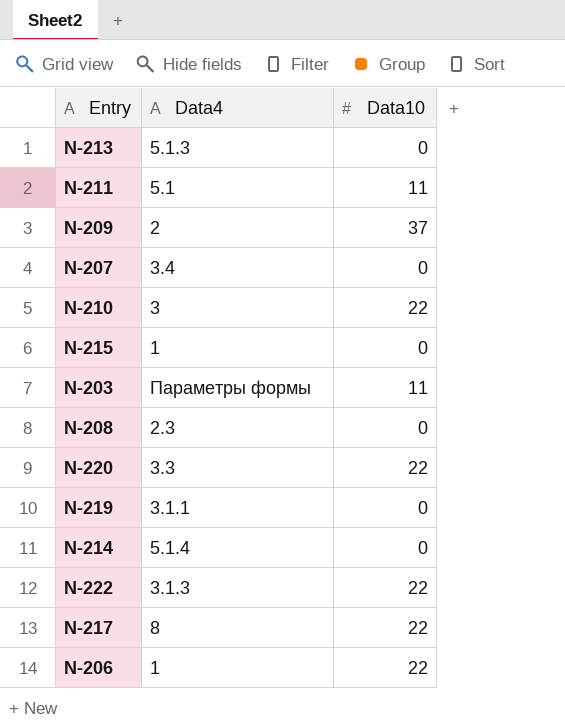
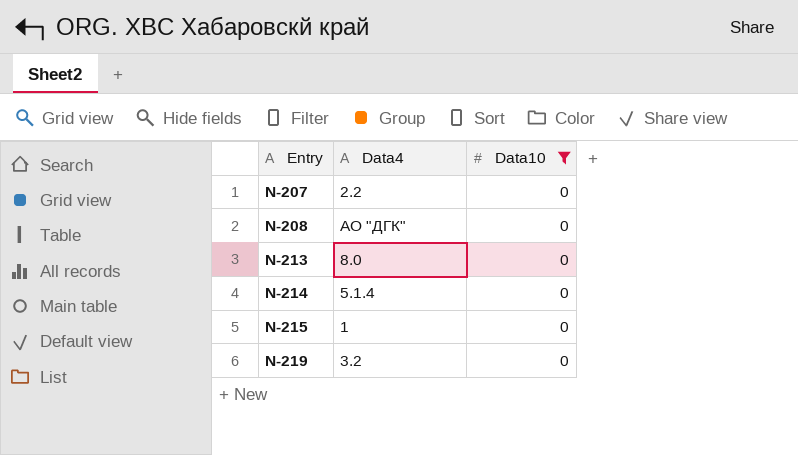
filter: none -> Data10 = 0
row order: none -> Entry ascending
N-207 | Data4: 3.4 -> 2.2
N-208 | Data4: 2.3 -> АО "ДГК"
N-213 | Data4: 5.1.3 -> 8.0
N-219 | Data4: 3.1.1 -> 3.2

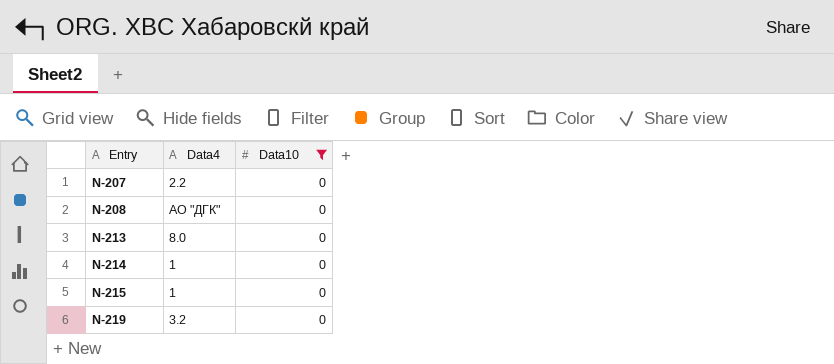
N-214 | Data4: 5.1.4 -> 1

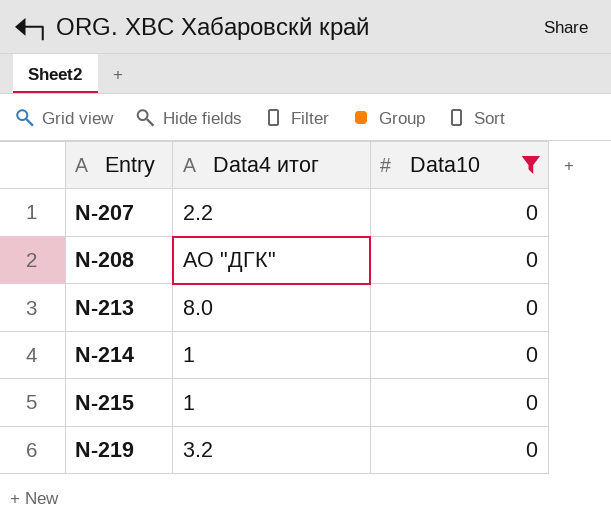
column name: Data4 -> Data4 итог

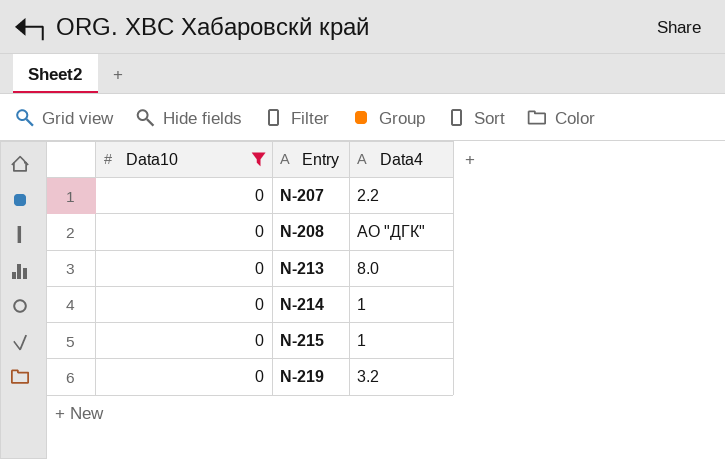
column Data10 | position: 3 -> 1
column name: Data4 итог -> Data4

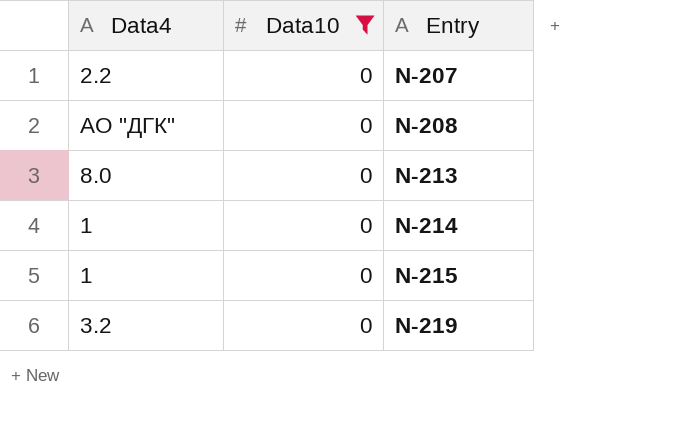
column Data4 | position: 3 -> 1

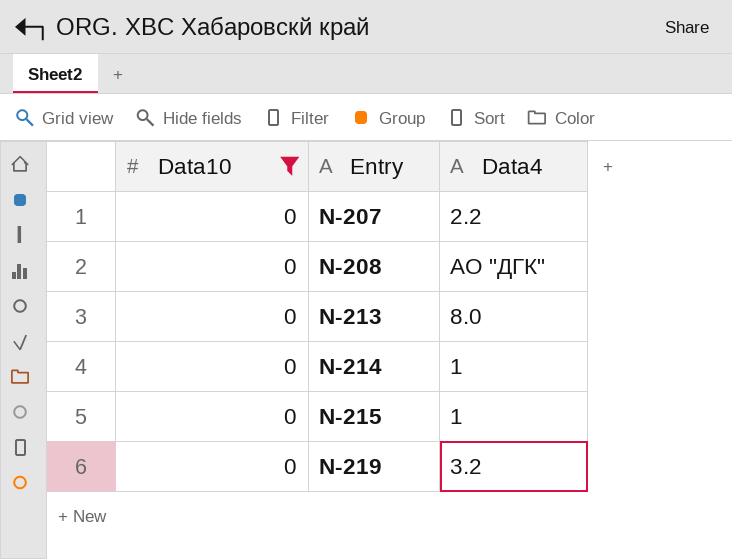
column Data4 | position: 1 -> 3

